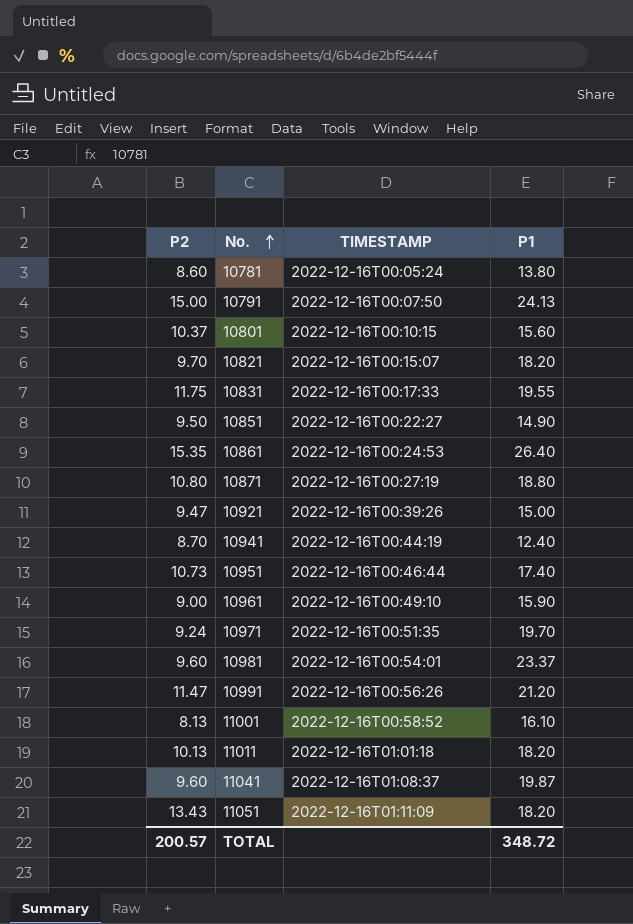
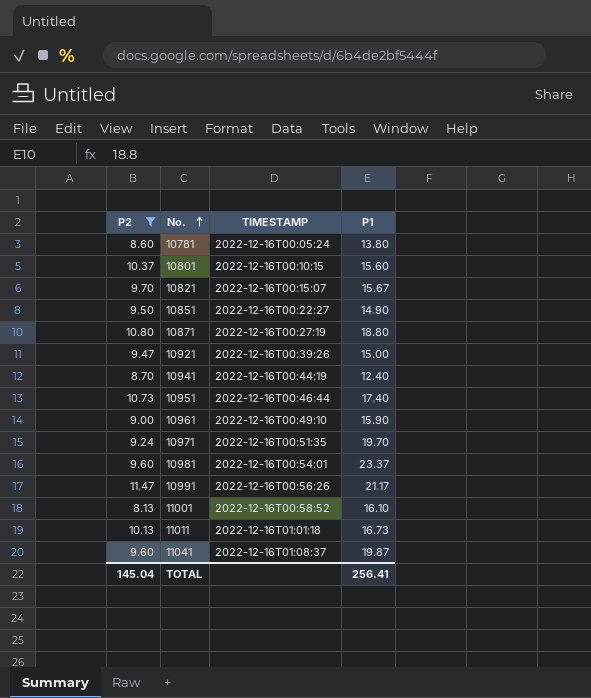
filter: none -> P2 <= 11.47
10821 | P1: 18.20 -> 15.67
10991 | P1: 21.20 -> 21.17
11011 | P1: 18.20 -> 16.73
TOTAL | P2: 200.57 -> 145.04
TOTAL | P1: 348.72 -> 256.41

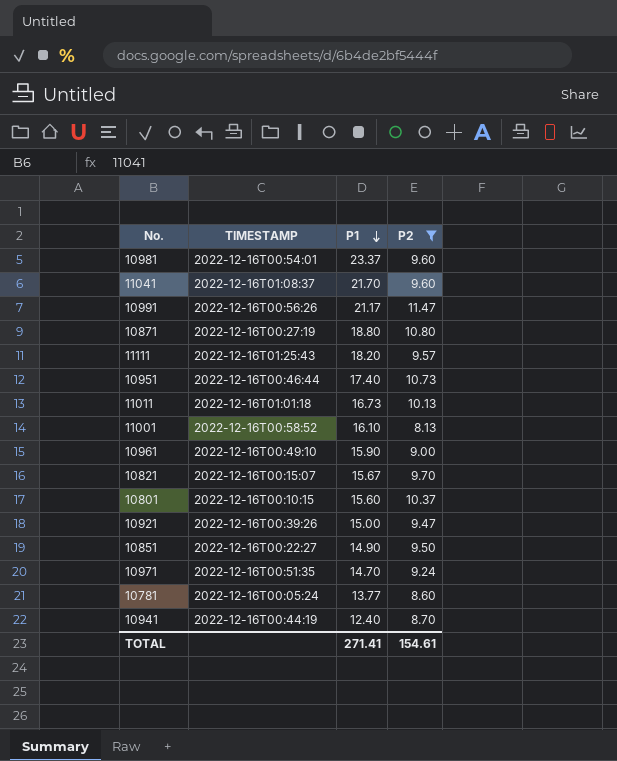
row order: No. ascending -> P1 descending
column P2 | position: 1 -> 4
11041 | P1: 19.87 -> 21.70
row 11111: none -> 2022-12-16T01:25:43 | 18.20 | 9.57
10971 | P1: 19.70 -> 14.70
10781 | P1: 13.80 -> 13.77
TOTAL | P1: 256.41 -> 271.41
TOTAL | P2: 145.04 -> 154.61

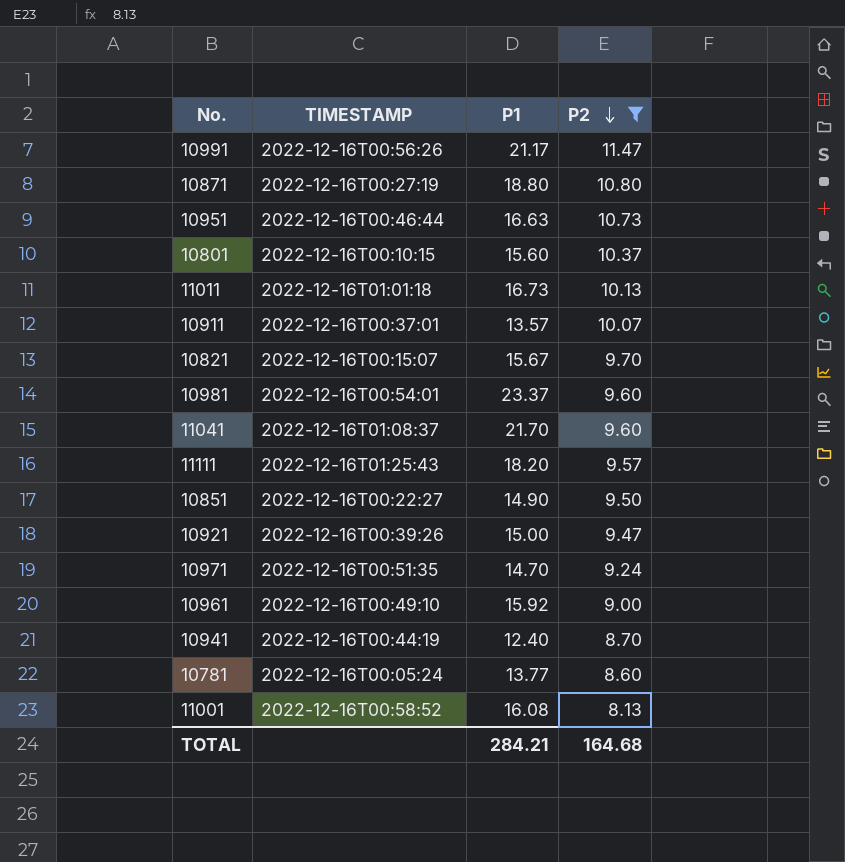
row order: P1 descending -> P2 descending
10951 | P1: 17.40 -> 16.63
row 10911: none -> 2022-12-16T00:37:01 | 13.57 | 10.07
10961 | P1: 15.90 -> 15.92
11001 | P1: 16.10 -> 16.08
TOTAL | P1: 271.41 -> 284.21
TOTAL | P2: 154.61 -> 164.68

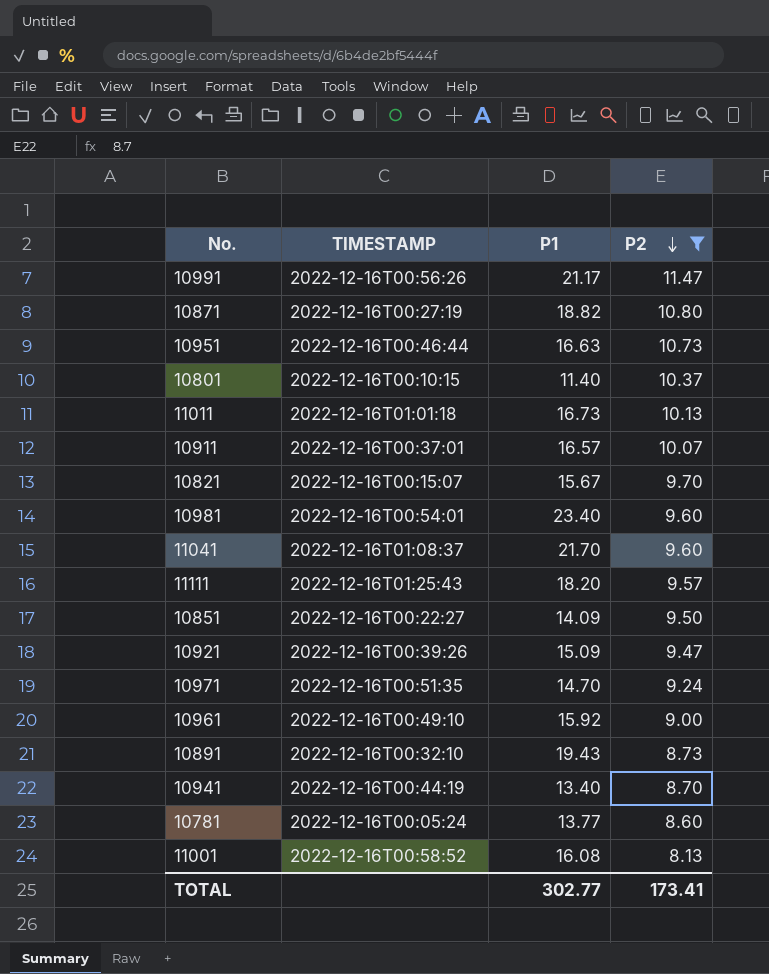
10871 | P1: 18.80 -> 18.82
10801 | P1: 15.60 -> 11.40
10911 | P1: 13.57 -> 16.57
10981 | P1: 23.37 -> 23.40
10851 | P1: 14.90 -> 14.09
10921 | P1: 15.00 -> 15.09
row 10891: none -> 2022-12-16T00:32:10 | 19.43 | 8.73
10941 | P1: 12.40 -> 13.40
TOTAL | P1: 284.21 -> 302.77
TOTAL | P2: 164.68 -> 173.41

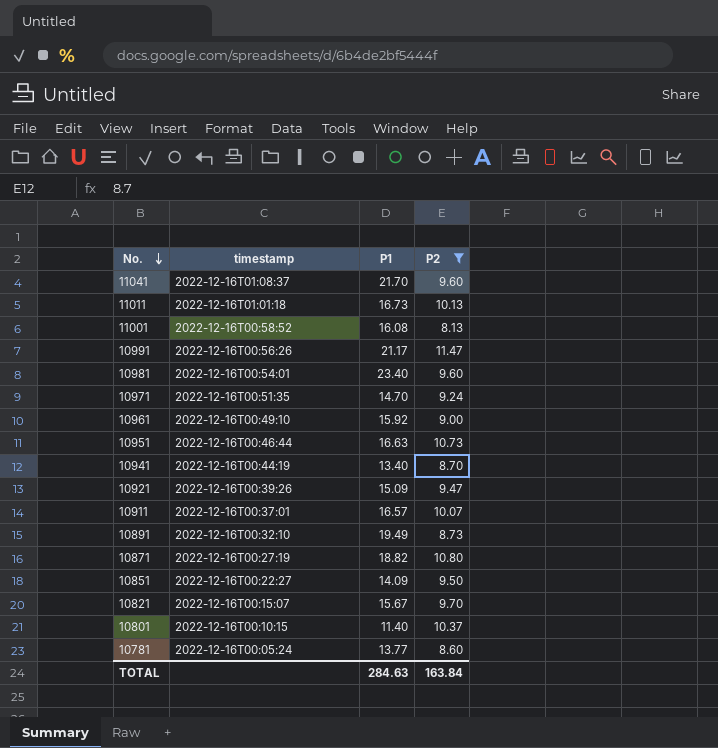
row order: P2 descending -> No. descending
column name: TIMESTAMP -> timestamp
row 11111: 2022-12-16T01:25:43 | 18.20 | 9.57 -> none
10891 | P1: 19.43 -> 19.49
TOTAL | P1: 302.77 -> 284.63
TOTAL | P2: 173.41 -> 163.84

